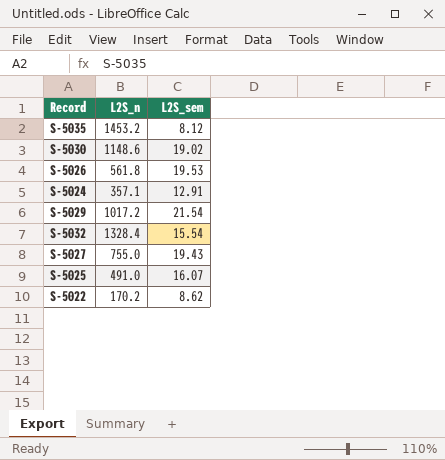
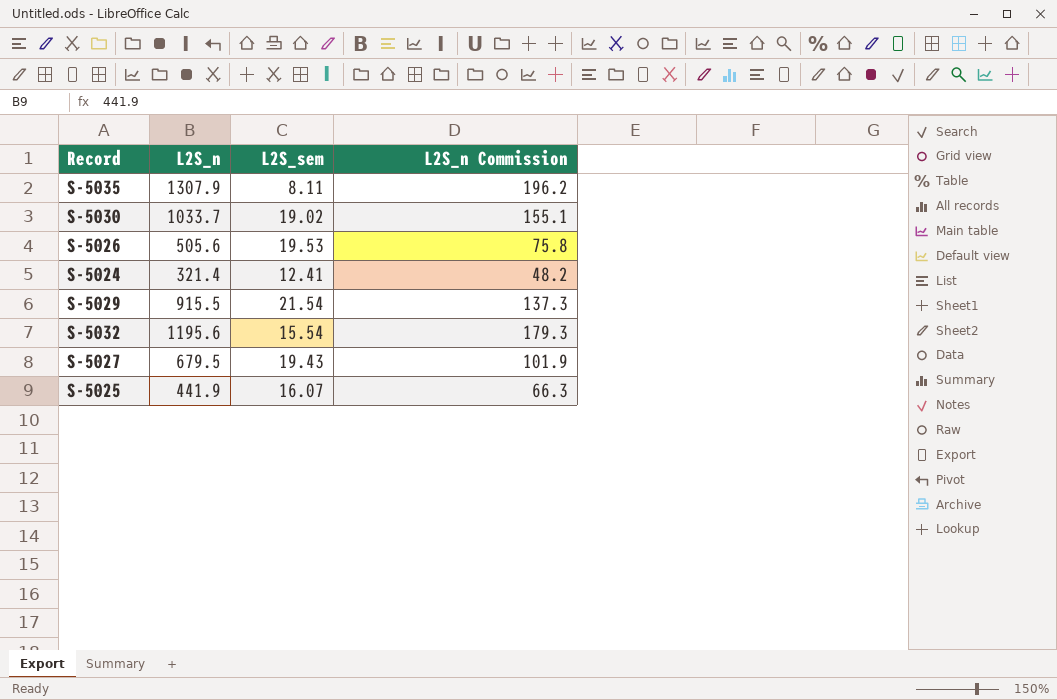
column L2S_n Commission | formula: none -> [L2S_n] * 0.15
row S-5022: 170.2 | 8.62 -> none
S-5035 | L2S_n: 1453.2 -> 1307.9
S-5035 | L2S_sem: 8.12 -> 8.11
S-5030 | L2S_n: 1148.6 -> 1033.7
S-5026 | L2S_n: 561.8 -> 505.6
S-5024 | L2S_n: 357.1 -> 321.4
S-5024 | L2S_sem: 12.91 -> 12.41
S-5029 | L2S_n: 1017.2 -> 915.5
S-5032 | L2S_n: 1328.4 -> 1195.6
S-5027 | L2S_n: 755.0 -> 679.5
S-5025 | L2S_n: 491.0 -> 441.9

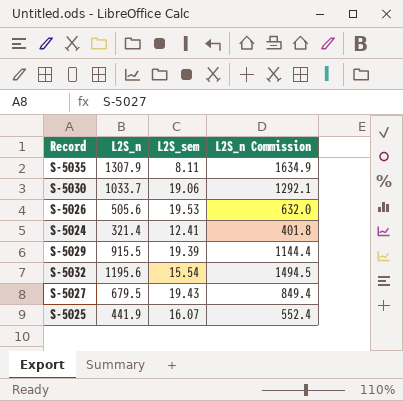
column L2S_n Commission | formula: [L2S_n] * 0.15 -> [L2S_n] * 1.25
S-5030 | L2S_sem: 19.02 -> 19.06
S-5029 | L2S_sem: 21.54 -> 19.39

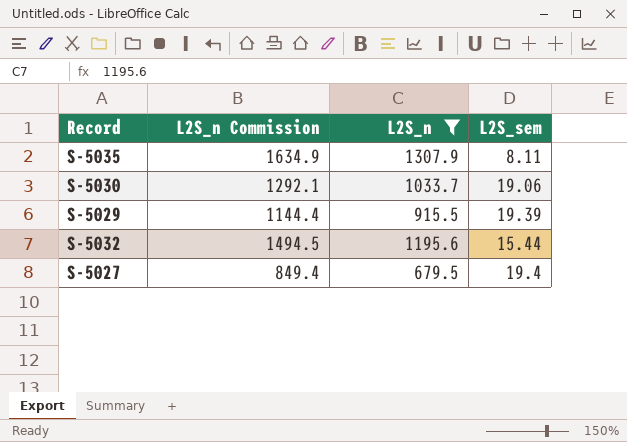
filter: none -> L2S_n >= 679.5
column L2S_n Commission | position: 4 -> 2
S-5032 | L2S_sem: 15.54 -> 15.44
S-5027 | L2S_sem: 19.43 -> 19.4

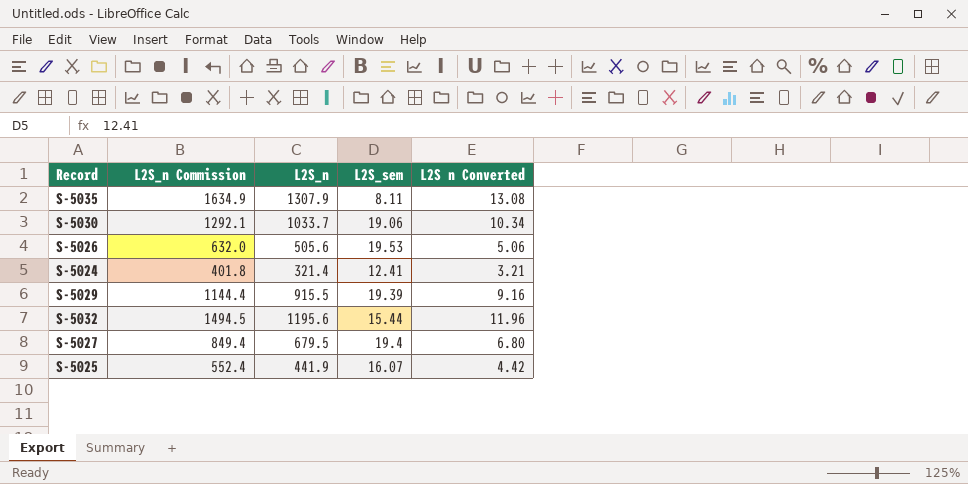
filter: L2S_n >= 679.5 -> none
column L2S n Converted | formula: none -> [L2S_n] * 0.01

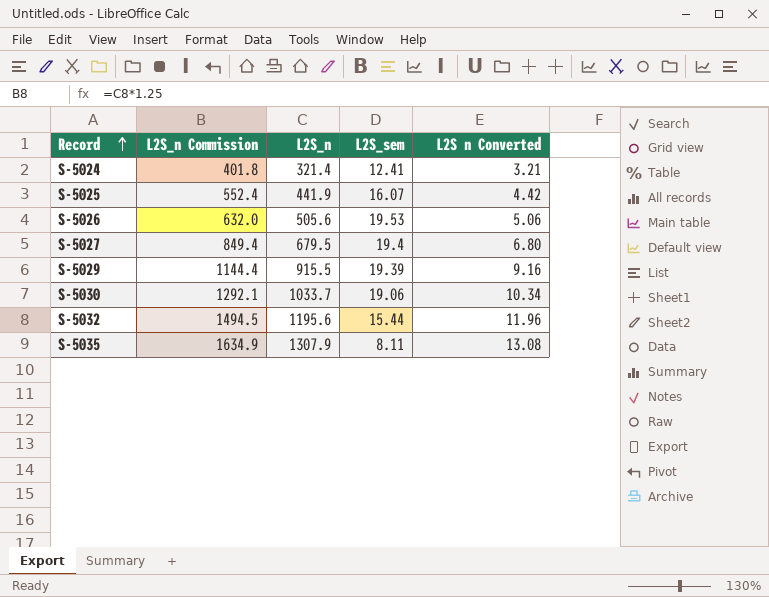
row order: none -> Record ascending

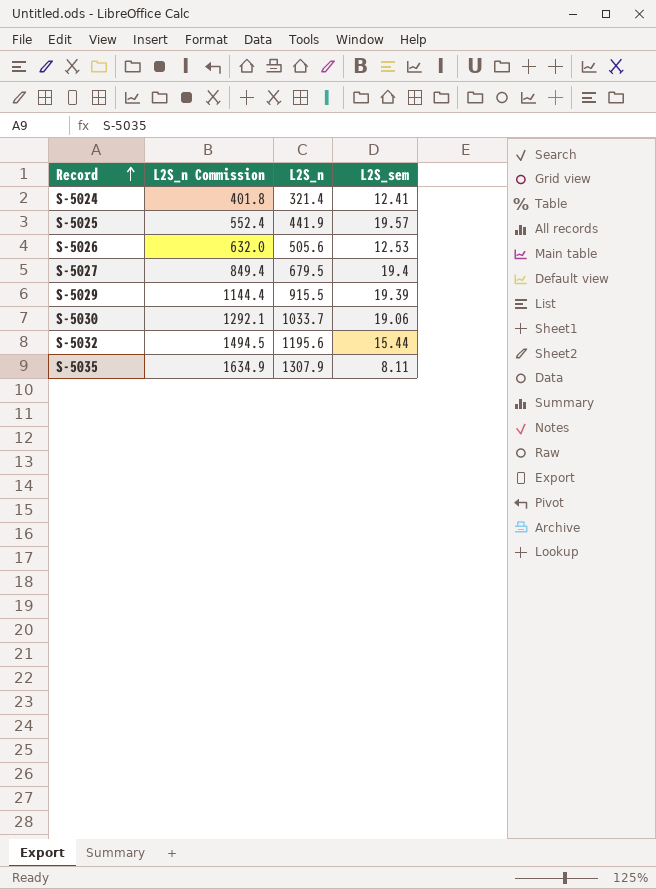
column L2S n Converted | formula: [L2S_n] * 0.01 -> none
S-5025 | L2S_sem: 16.07 -> 19.57
S-5026 | L2S_sem: 19.53 -> 12.53

